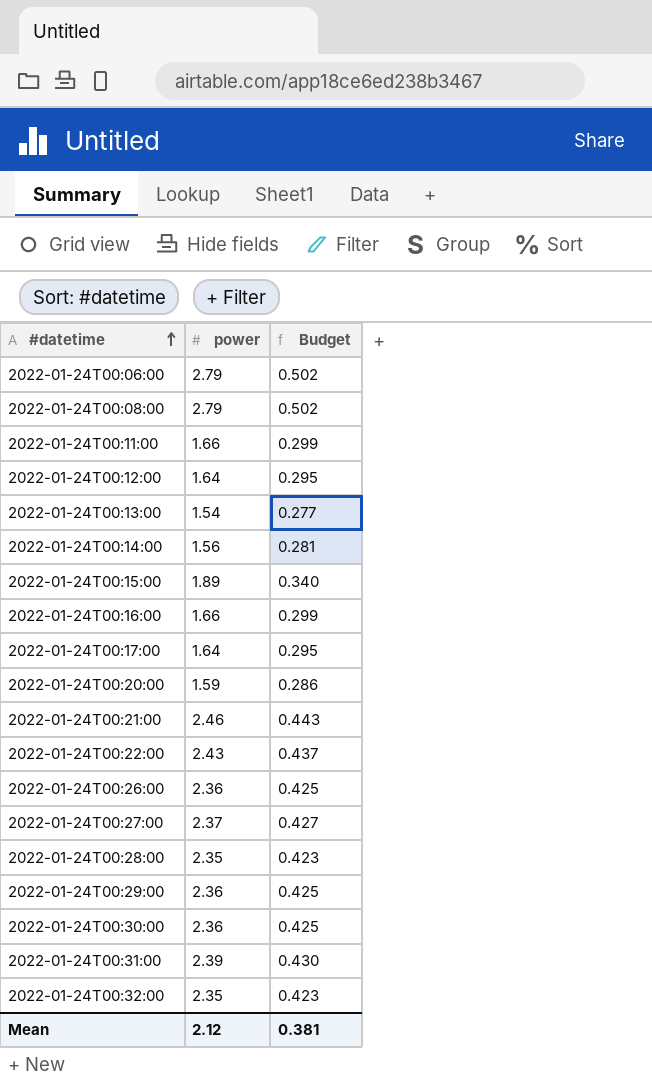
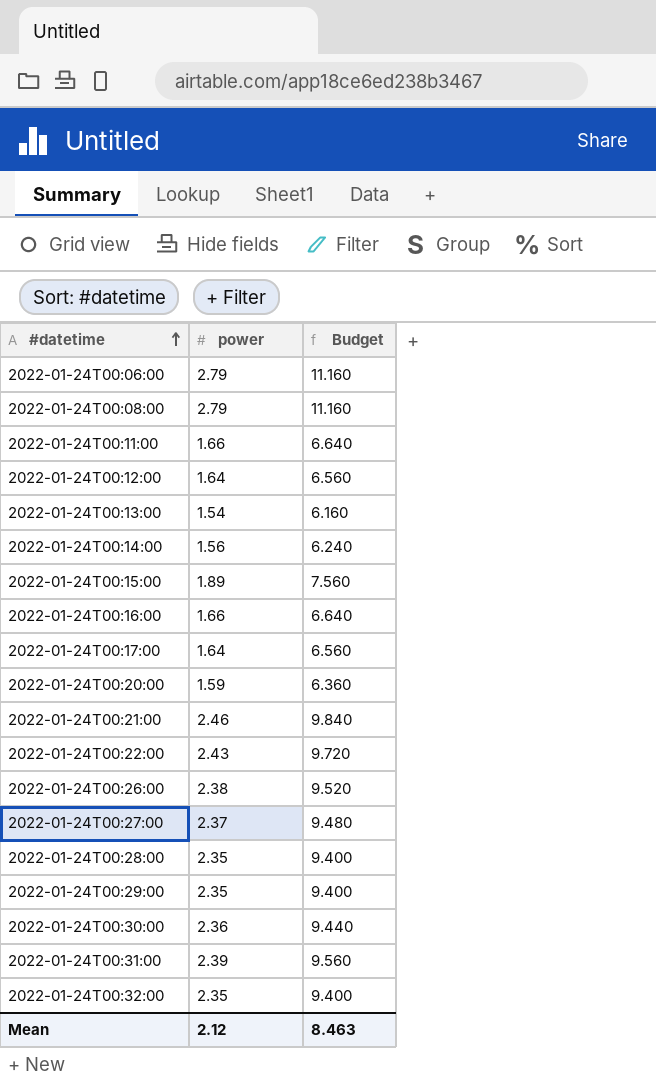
column Budget | formula: [power] * 0.18 -> [power] * 4
2022-01-24T00:26:00 | power: 2.36 -> 2.38
2022-01-24T00:29:00 | power: 2.36 -> 2.35
Mean | Budget: 0.381 -> 8.463

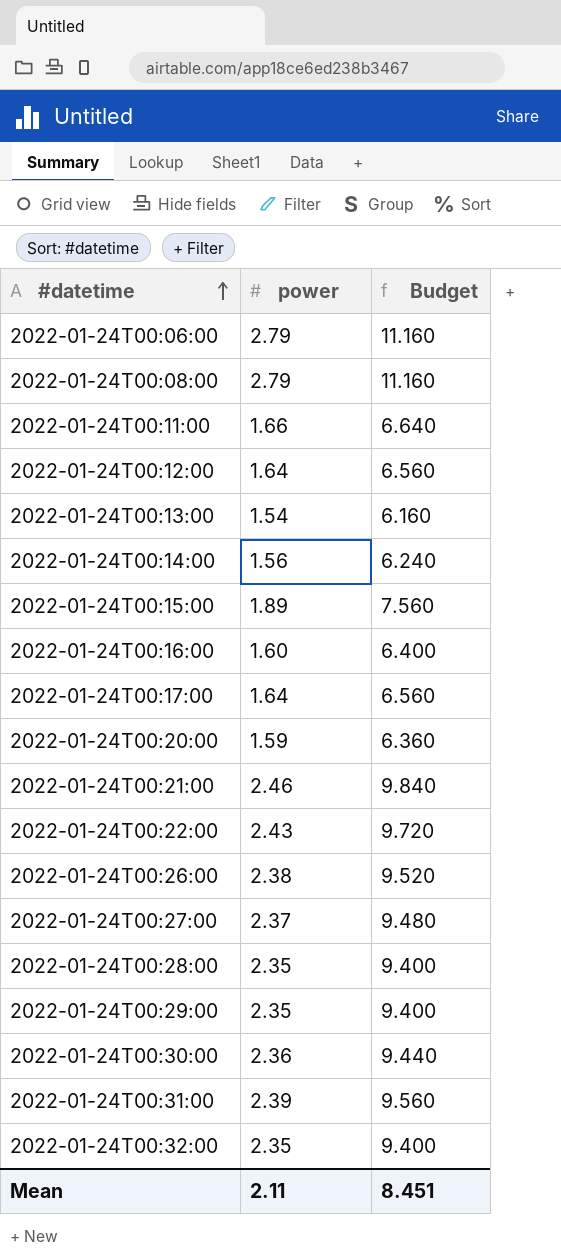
2022-01-24T00:16:00 | power: 1.66 -> 1.60
2022-01-24T00:16:00 | Budget: 6.640 -> 6.400
Mean | power: 2.12 -> 2.11
Mean | Budget: 8.463 -> 8.451

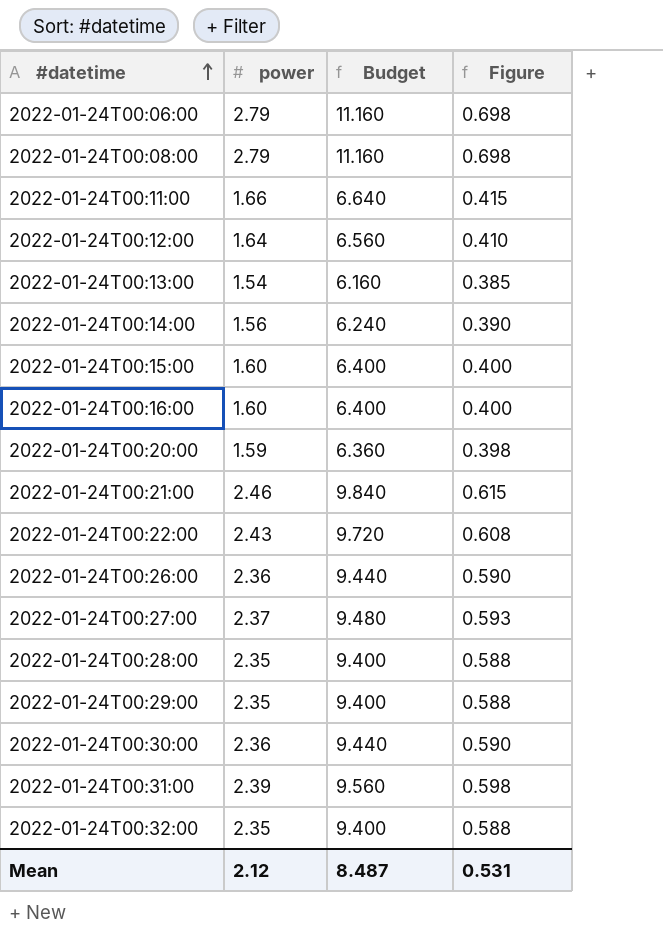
column Figure | formula: none -> [power] * 0.25
row 2022-01-24T00:17:00: 1.64 | 6.560 -> none
2022-01-24T00:15:00 | power: 1.89 -> 1.60
2022-01-24T00:15:00 | Budget: 7.560 -> 6.400
2022-01-24T00:26:00 | power: 2.38 -> 2.36
2022-01-24T00:26:00 | Budget: 9.520 -> 9.440
Mean | power: 2.11 -> 2.12
Mean | Budget: 8.451 -> 8.487

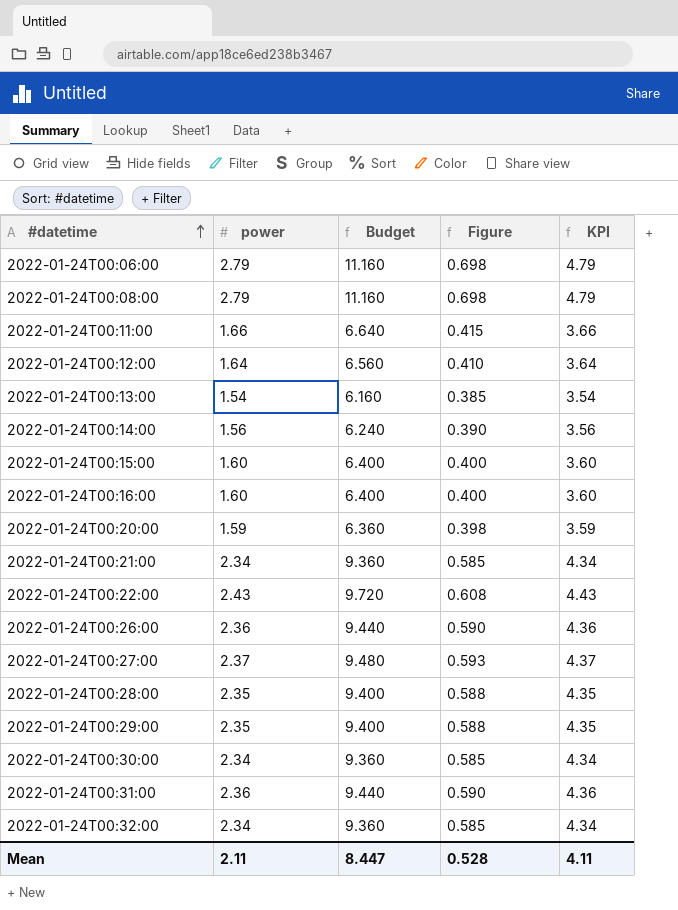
column KPI | formula: none -> [power] + 2
2022-01-24T00:21:00 | power: 2.46 -> 2.34
2022-01-24T00:21:00 | Budget: 9.840 -> 9.360
2022-01-24T00:21:00 | Figure: 0.615 -> 0.585
2022-01-24T00:30:00 | power: 2.36 -> 2.34
2022-01-24T00:30:00 | Budget: 9.440 -> 9.360
2022-01-24T00:30:00 | Figure: 0.590 -> 0.585
2022-01-24T00:31:00 | power: 2.39 -> 2.36
2022-01-24T00:31:00 | Budget: 9.560 -> 9.440
2022-01-24T00:31:00 | Figure: 0.598 -> 0.590
2022-01-24T00:32:00 | power: 2.35 -> 2.34
2022-01-24T00:32:00 | Budget: 9.400 -> 9.360
2022-01-24T00:32:00 | Figure: 0.588 -> 0.585
Mean | power: 2.12 -> 2.11
Mean | Budget: 8.487 -> 8.447
Mean | Figure: 0.531 -> 0.528

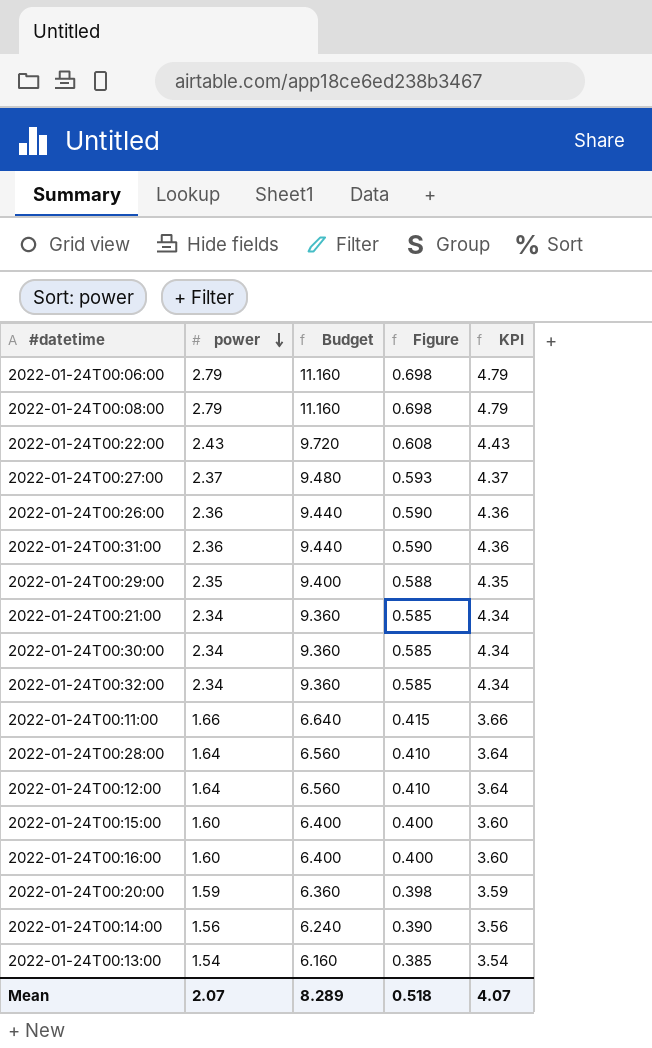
row order: #datetime ascending -> power descending
2022-01-24T00:28:00 | power: 2.35 -> 1.64
2022-01-24T00:28:00 | Budget: 9.400 -> 6.560
2022-01-24T00:28:00 | Figure: 0.588 -> 0.410
2022-01-24T00:28:00 | KPI: 4.35 -> 3.64
Mean | power: 2.11 -> 2.07
Mean | Budget: 8.447 -> 8.289
Mean | Figure: 0.528 -> 0.518
Mean | KPI: 4.11 -> 4.07

